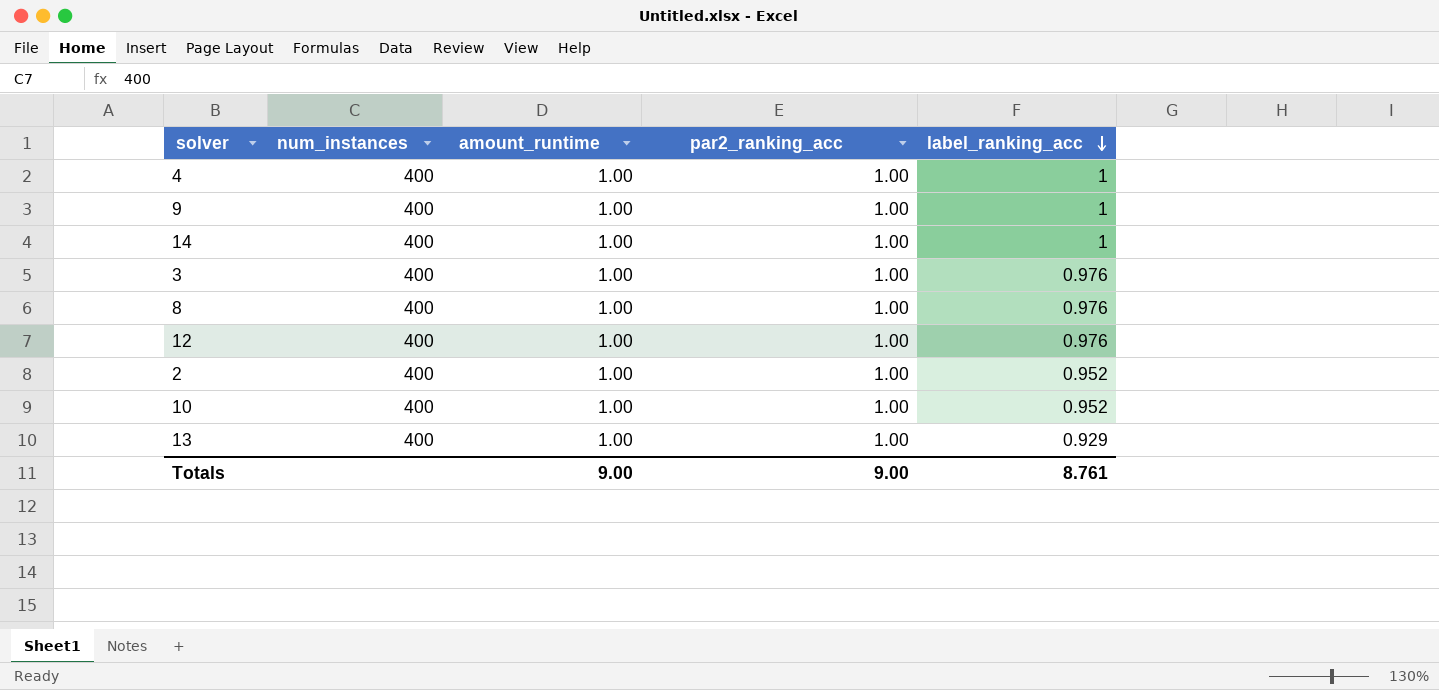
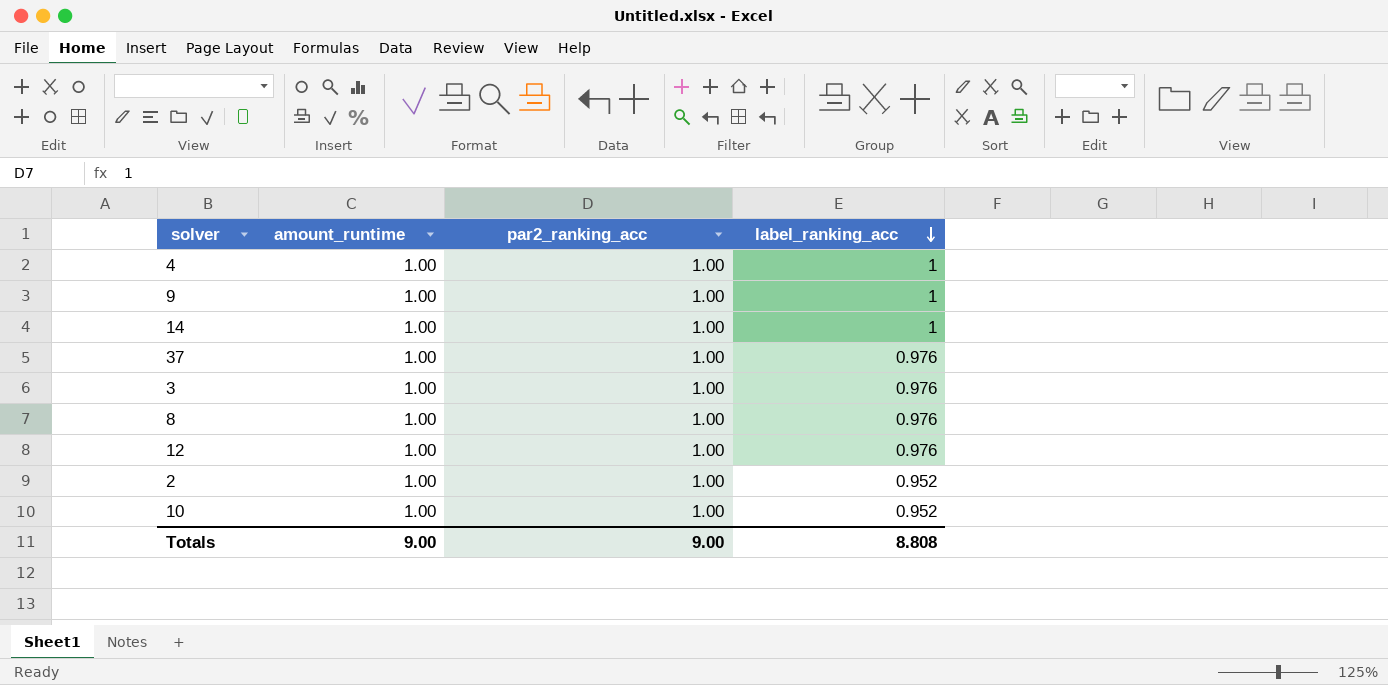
column num_instances | position: 2 -> none
row 13: 400 | 1.00 | 1.00 | 0.929 -> none
row 37: none -> 1.00 | 1.00 | 0.976
Totals | label_ranking_acc: 8.761 -> 8.808

